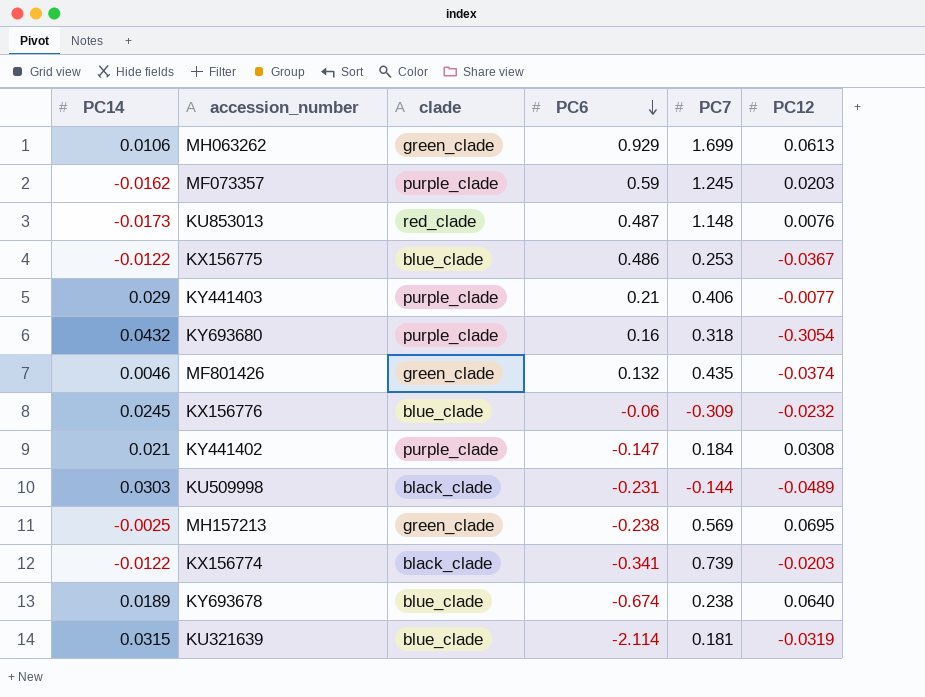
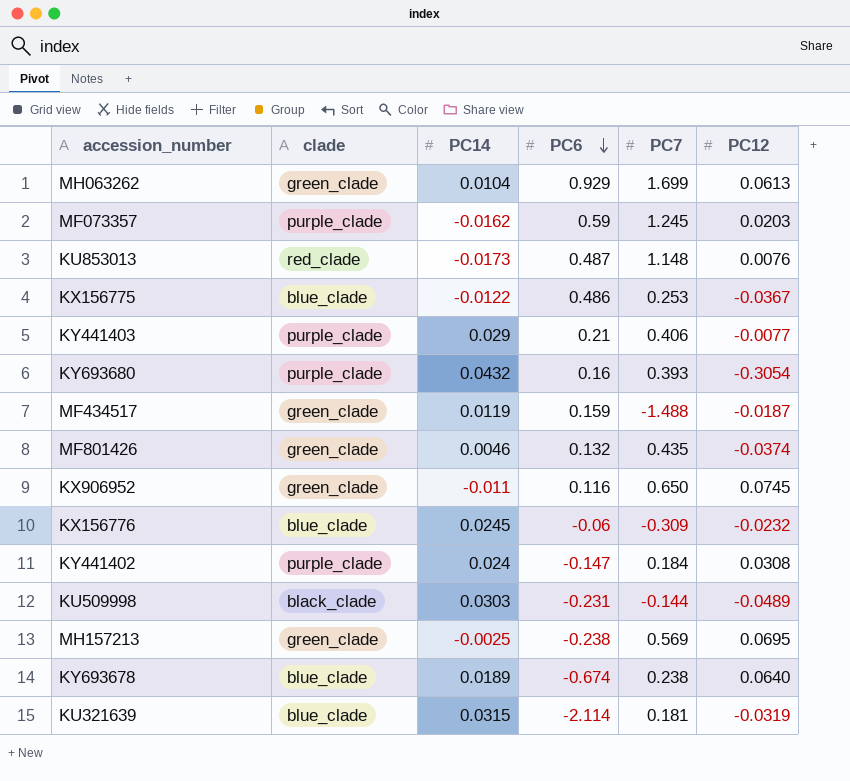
column PC14 | position: 1 -> 3
row KX156774: -0.0122 | black_clade | -0.341 | 0.739 | -0.0203 -> none
MH063262 | PC14: 0.0106 -> 0.0104
KY693680 | PC7: 0.318 -> 0.393
row MF434517: none -> green_clade | 0.0119 | 0.159 | -1.488 | -0.0187
row KX906952: none -> green_clade | -0.011 | 0.116 | 0.650 | 0.0745
KY441402 | PC14: 0.021 -> 0.024

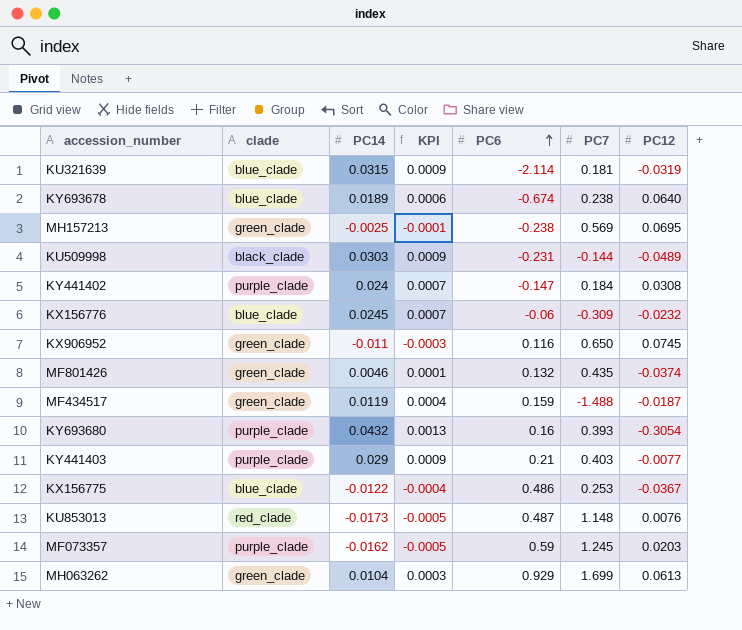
row order: PC6 descending -> PC6 ascending
column KPI | formula: none -> [PC14] * 0.03
KY441403 | PC7: 0.406 -> 0.403

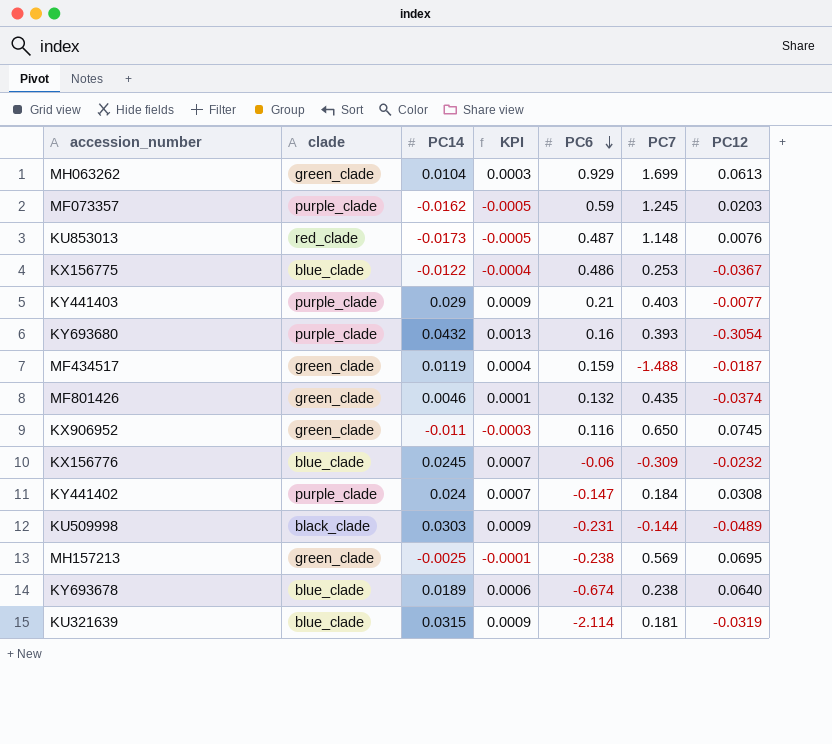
row order: PC6 ascending -> PC6 descending

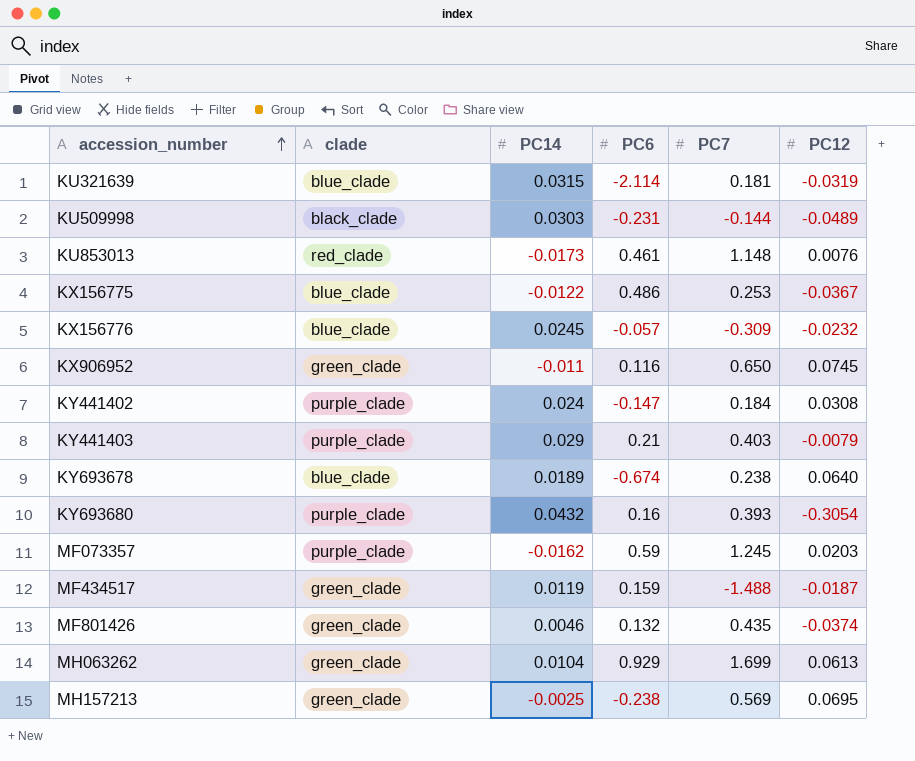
row order: PC6 descending -> accession_number ascending
column KPI | formula: [PC14] * 0.03 -> none
KU853013 | PC6: 0.487 -> 0.461
KX156776 | PC6: -0.06 -> -0.057
KY441403 | PC12: -0.0077 -> -0.0079

